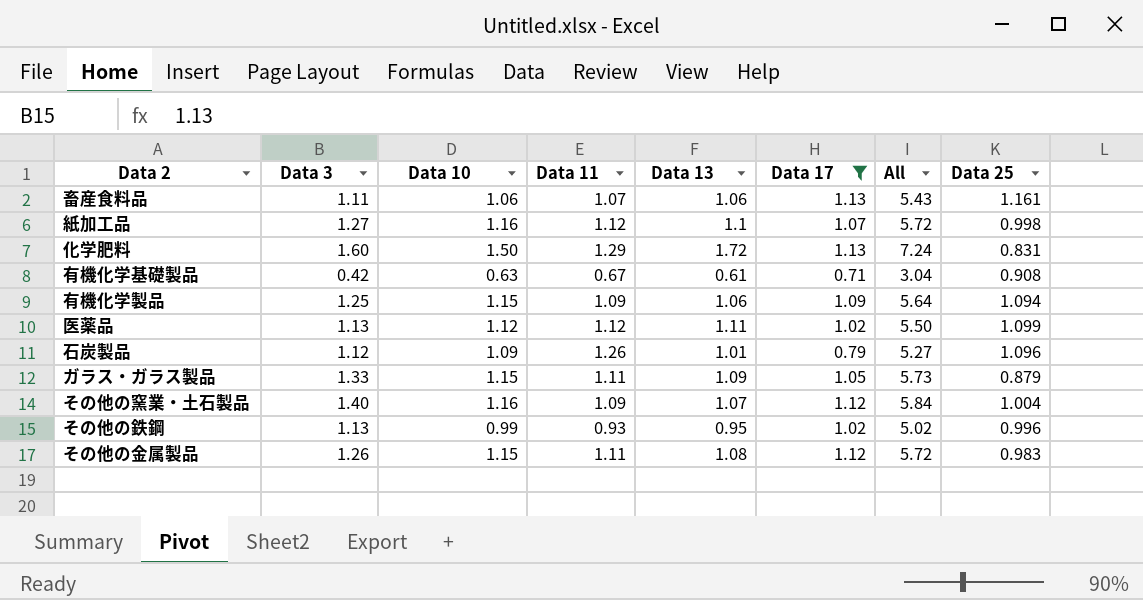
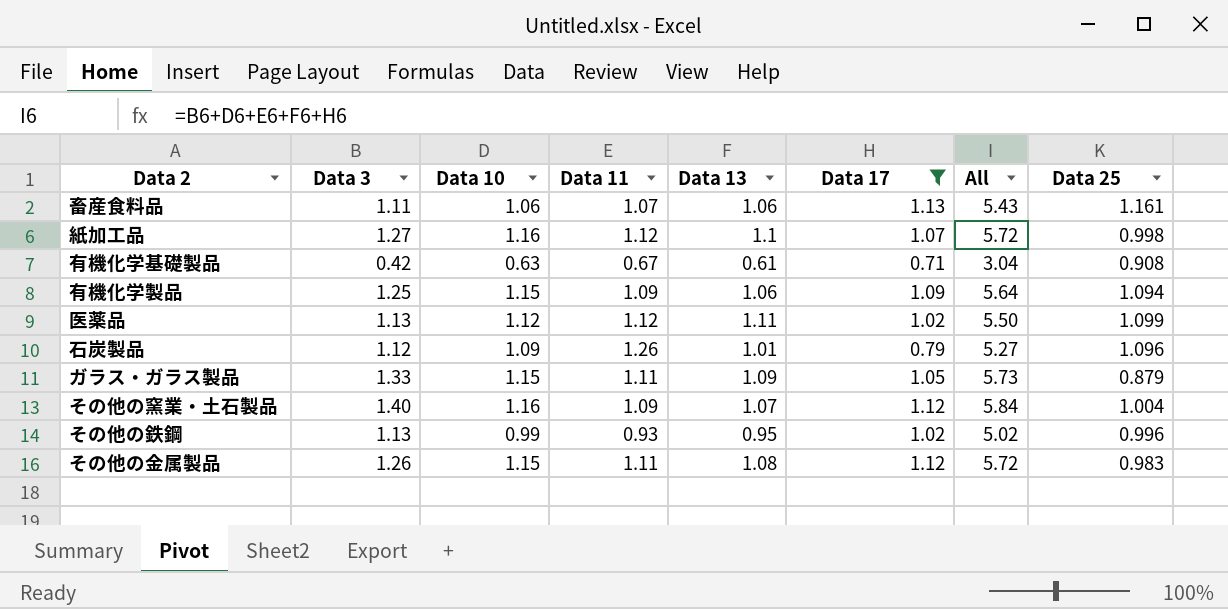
row 化学肥料: 1.60 | 1.50 | 1.29 | 1.72 | 1.13 | 7.24 | 0.831 -> none

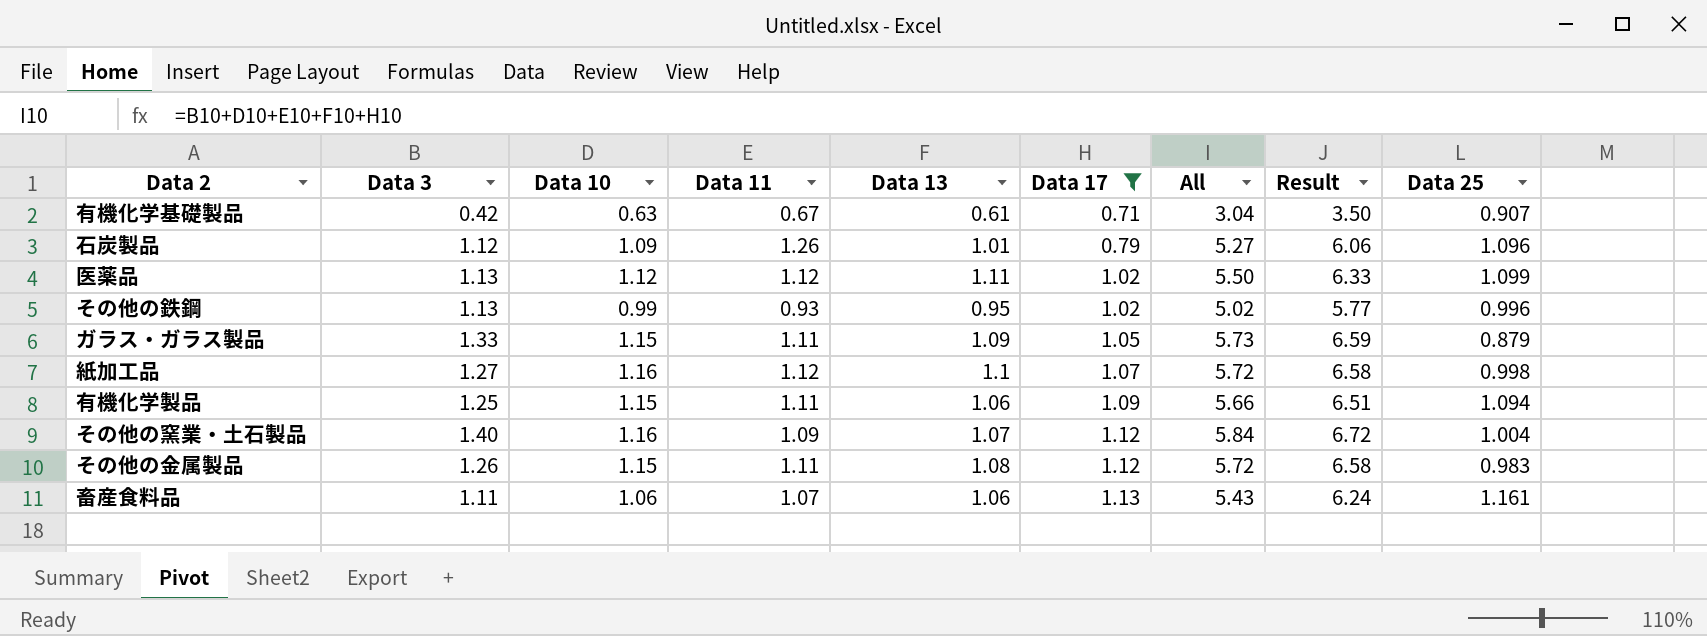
row order: none -> Data 17 ascending
column Result | formula: none -> [All] * 1.15
有機化学基礎製品 | Data 25: 0.908 -> 0.907
有機化学製品 | Data 11: 1.09 -> 1.11
有機化学製品 | All: 5.64 -> 5.66

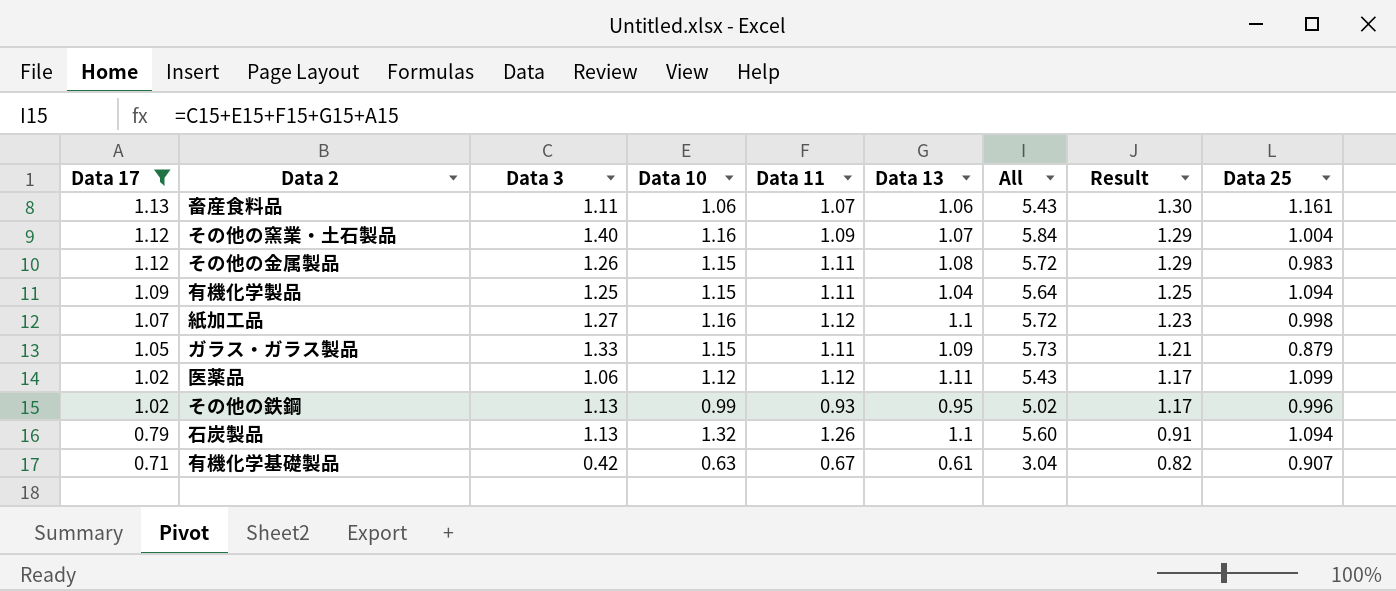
row order: Data 17 ascending -> Data 17 descending
column Data 17 | position: 6 -> 1
column Result | formula: [All] * 1.15 -> [Data 17] * 1.15
有機化学製品 | Data 13: 1.06 -> 1.04
有機化学製品 | All: 5.66 -> 5.64
医薬品 | Data 3: 1.13 -> 1.06
医薬品 | All: 5.50 -> 5.43
石炭製品 | Data 3: 1.12 -> 1.13
石炭製品 | Data 10: 1.09 -> 1.32
石炭製品 | Data 13: 1.01 -> 1.1
石炭製品 | All: 5.27 -> 5.60
石炭製品 | Data 25: 1.096 -> 1.094

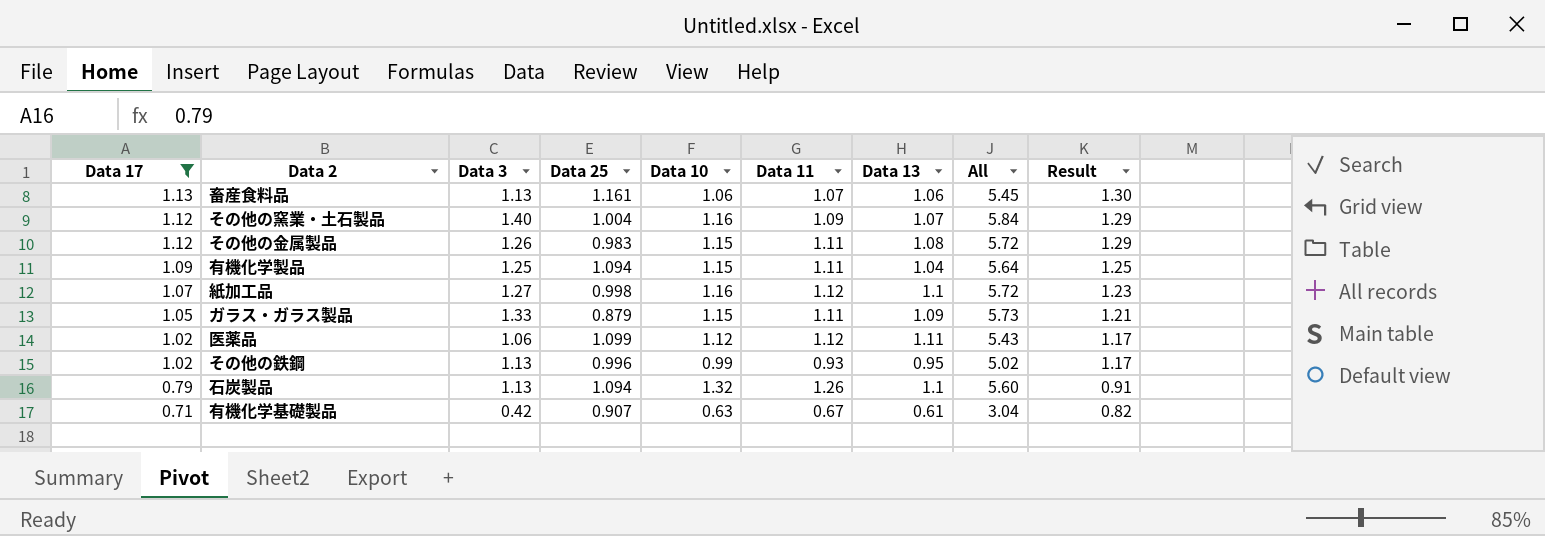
column Data 25 | position: 9 -> 4
畜産食料品 | Data 3: 1.11 -> 1.13
畜産食料品 | All: 5.43 -> 5.45

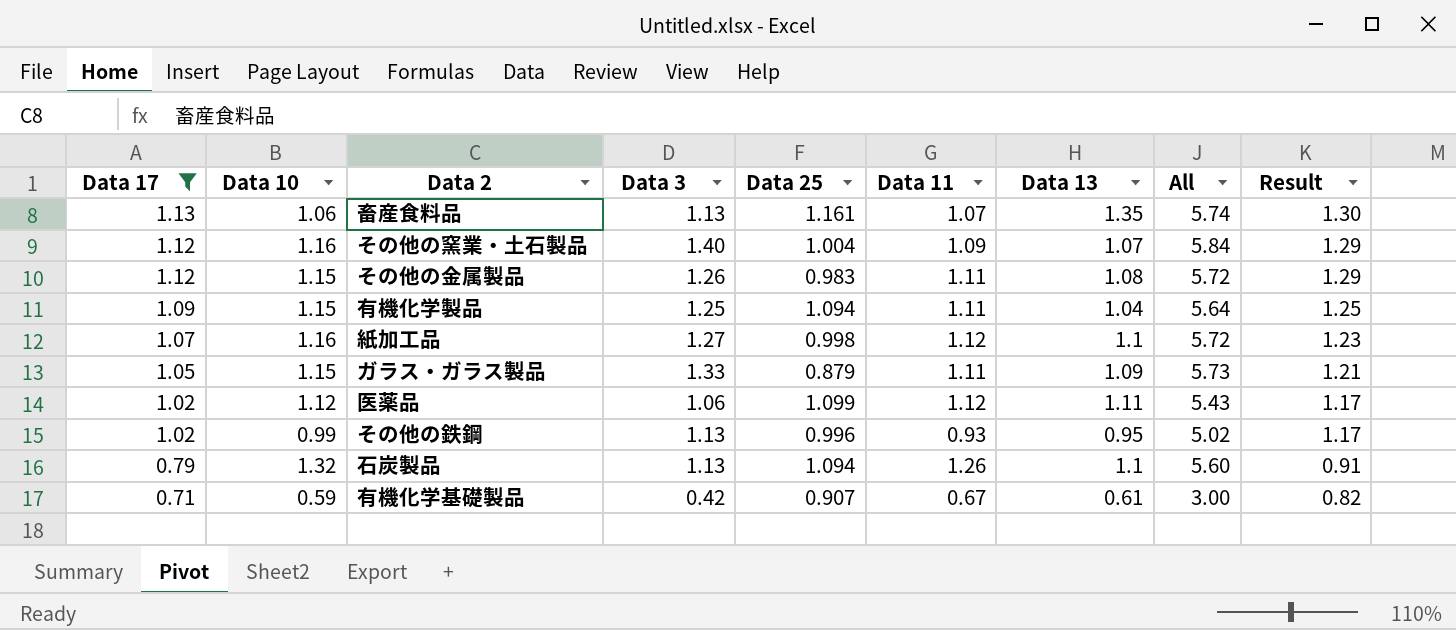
column Data 10 | position: 5 -> 2
畜産食料品 | Data 13: 1.06 -> 1.35
畜産食料品 | All: 5.45 -> 5.74
有機化学基礎製品 | Data 10: 0.63 -> 0.59
有機化学基礎製品 | All: 3.04 -> 3.00

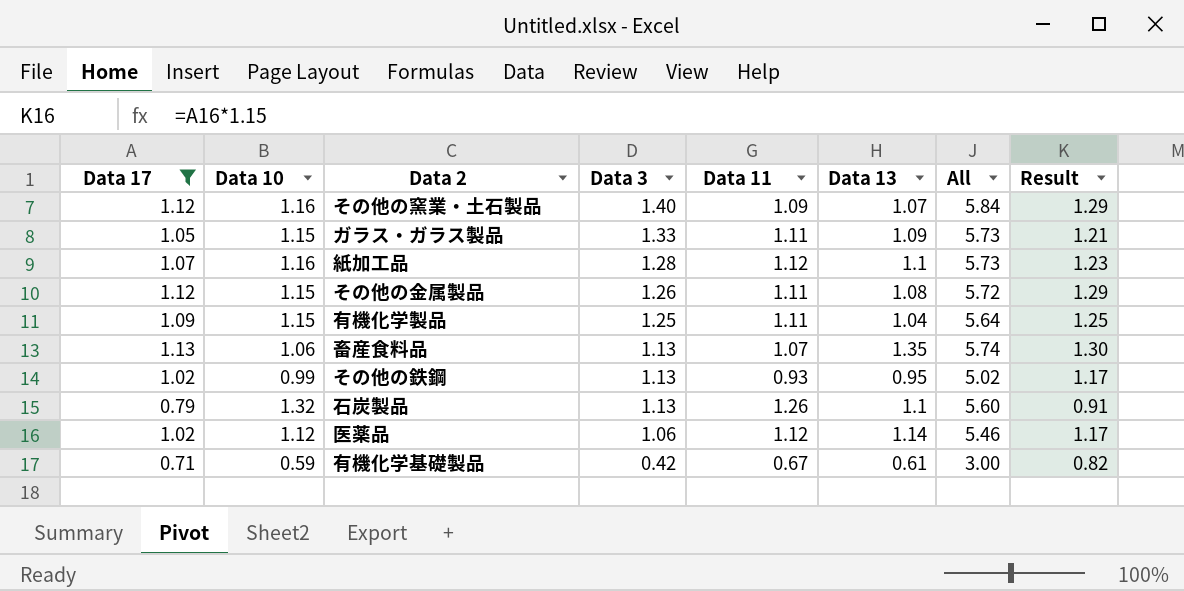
row order: Data 17 descending -> Data 3 descending
column Data 25 | position: 5 -> none
紙加工品 | Data 3: 1.27 -> 1.28
紙加工品 | All: 5.72 -> 5.73
医薬品 | Data 13: 1.11 -> 1.14
医薬品 | All: 5.43 -> 5.46

